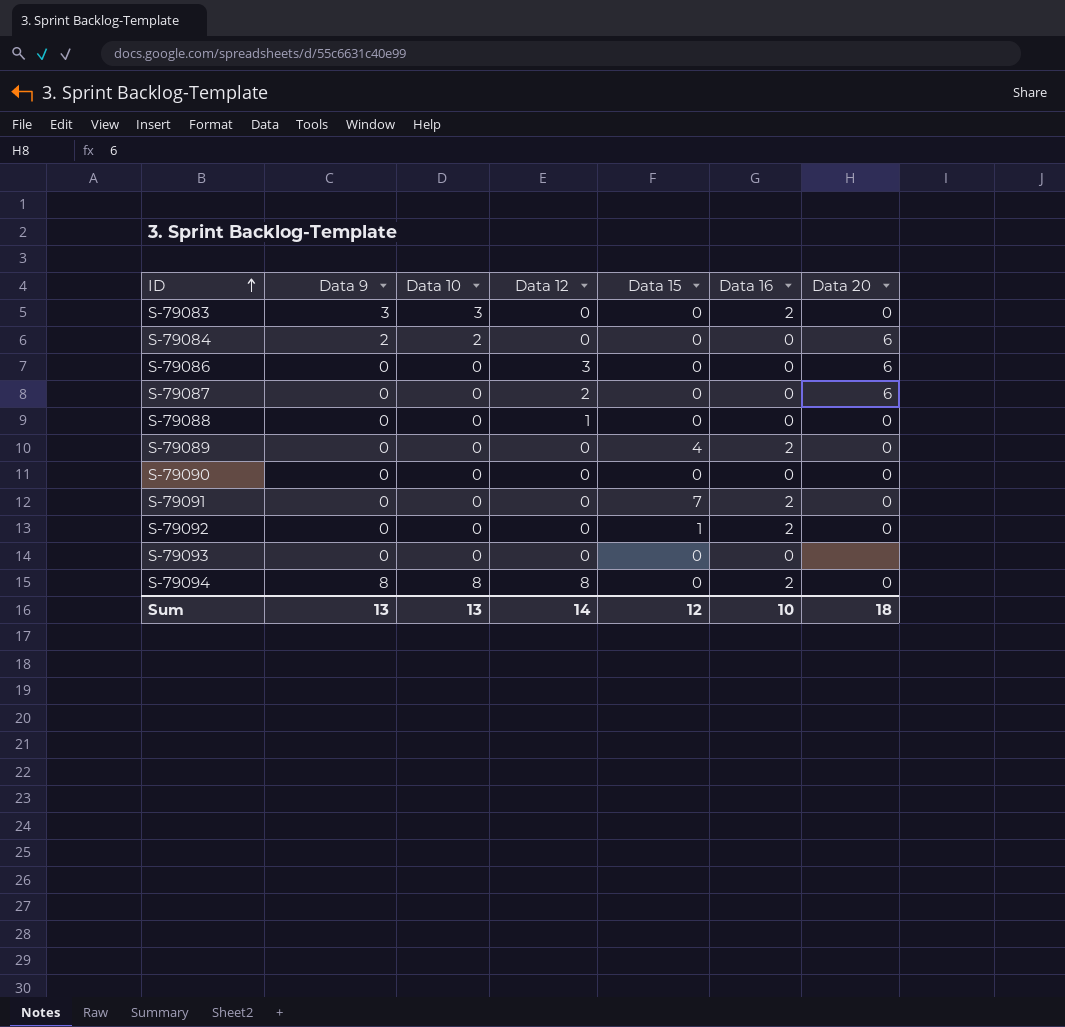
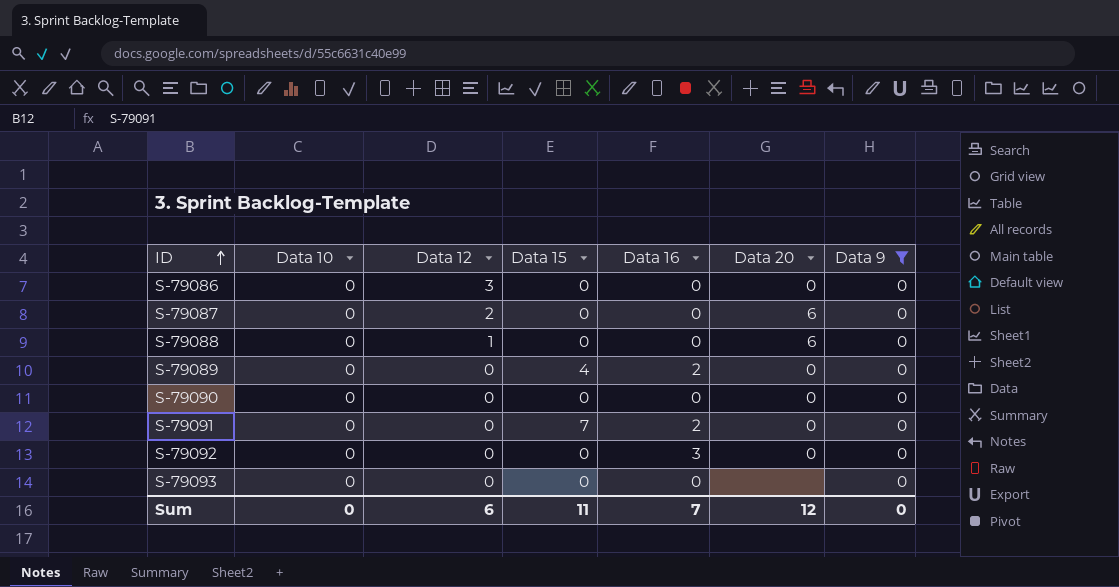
filter: none -> Data 9 = 0
column Data 9 | position: 2 -> 7
S-79086 | Data 20: 6 -> 0
S-79088 | Data 20: 0 -> 6
S-79092 | Data 15: 1 -> 0
S-79092 | Data 16: 2 -> 3
Sum | Data 10: 13 -> 0
Sum | Data 12: 14 -> 6
Sum | Data 15: 12 -> 11
Sum | Data 16: 10 -> 7
Sum | Data 20: 18 -> 12
Sum | Data 9: 13 -> 0

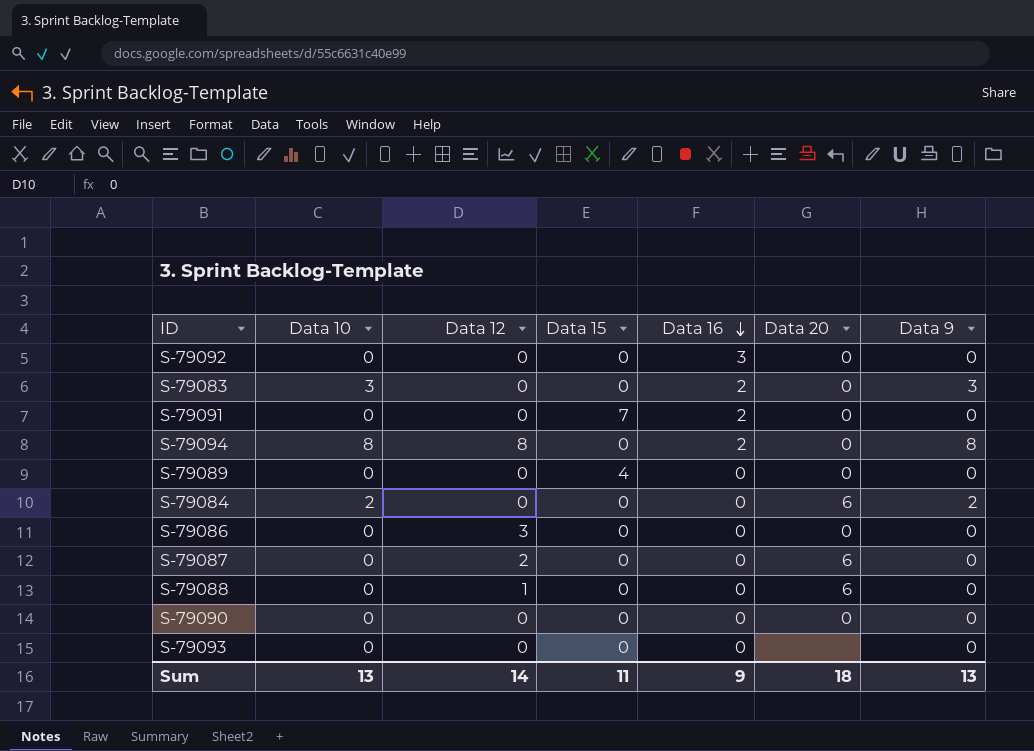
filter: Data 9 = 0 -> none
row order: ID ascending -> Data 16 descending
S-79089 | Data 16: 2 -> 0
Sum | Data 10: 0 -> 13
Sum | Data 12: 6 -> 14
Sum | Data 16: 7 -> 9
Sum | Data 20: 12 -> 18
Sum | Data 9: 0 -> 13

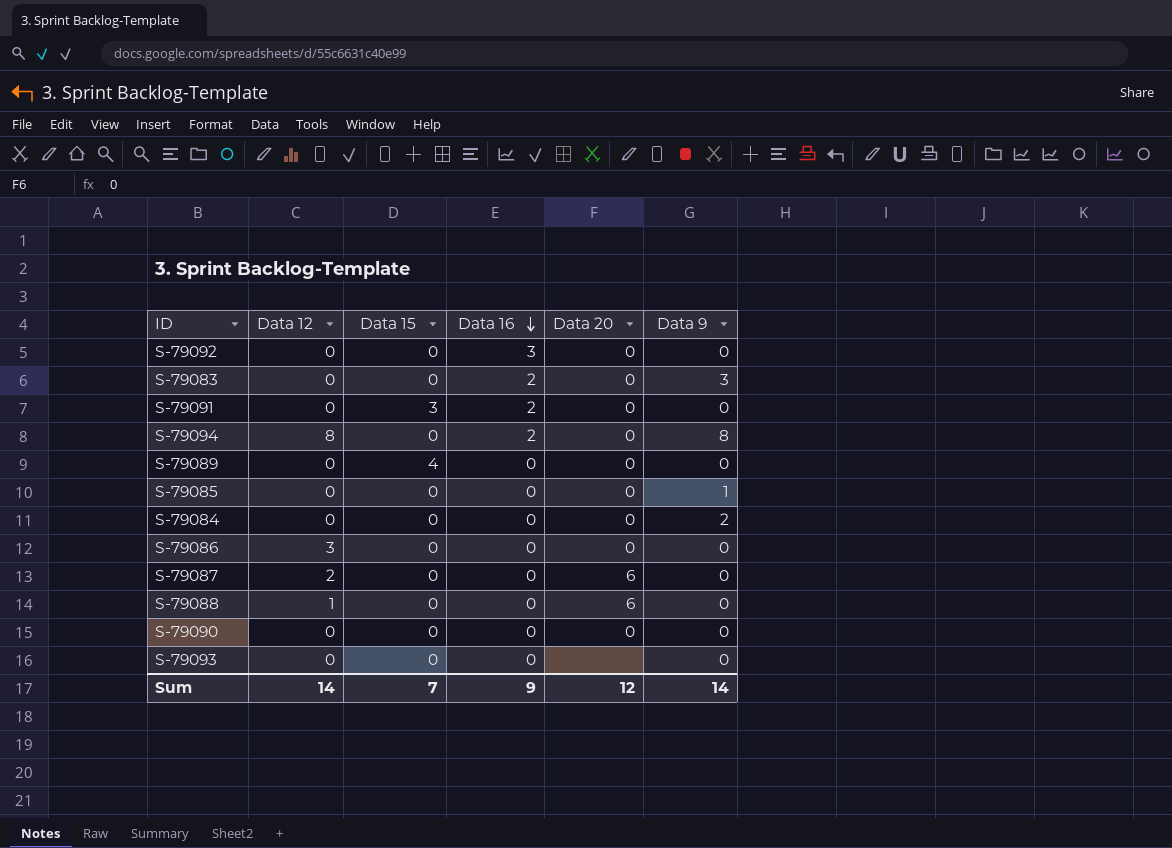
column Data 10 | position: 2 -> none
S-79091 | Data 15: 7 -> 3
row S-79085: none -> 0 | 0 | 0 | 0 | 1
S-79084 | Data 20: 6 -> 0
Sum | Data 15: 11 -> 7
Sum | Data 20: 18 -> 12
Sum | Data 9: 13 -> 14

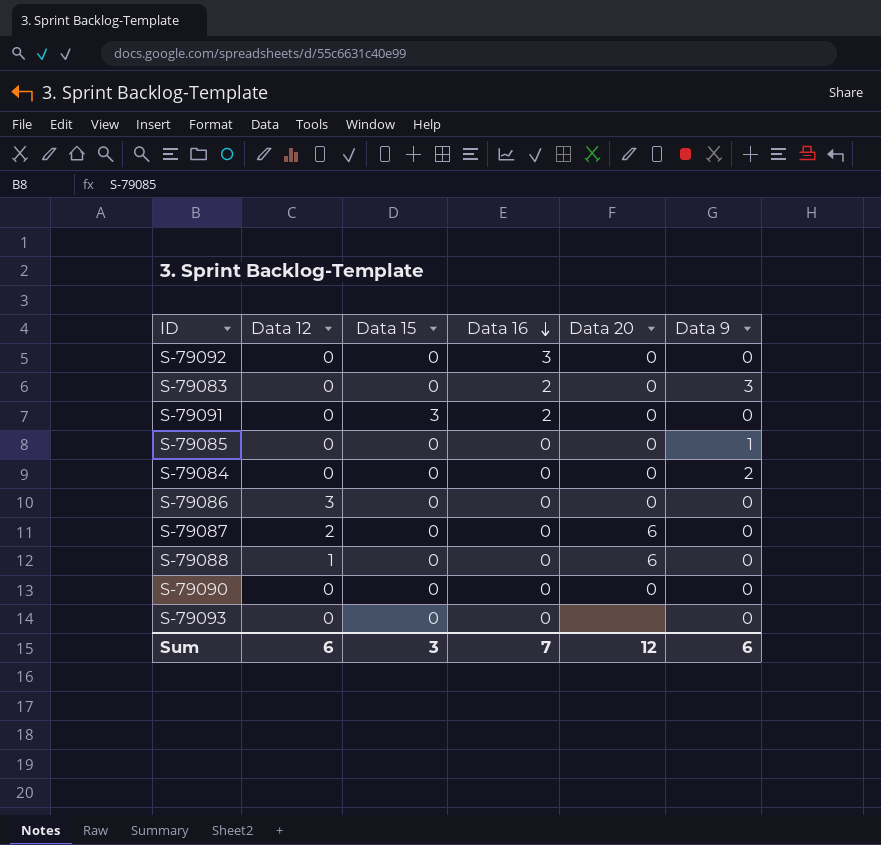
row S-79094: 8 | 0 | 2 | 0 | 8 -> none
row S-79089: 0 | 4 | 0 | 0 | 0 -> none
Sum | Data 12: 14 -> 6
Sum | Data 15: 7 -> 3
Sum | Data 16: 9 -> 7
Sum | Data 9: 14 -> 6

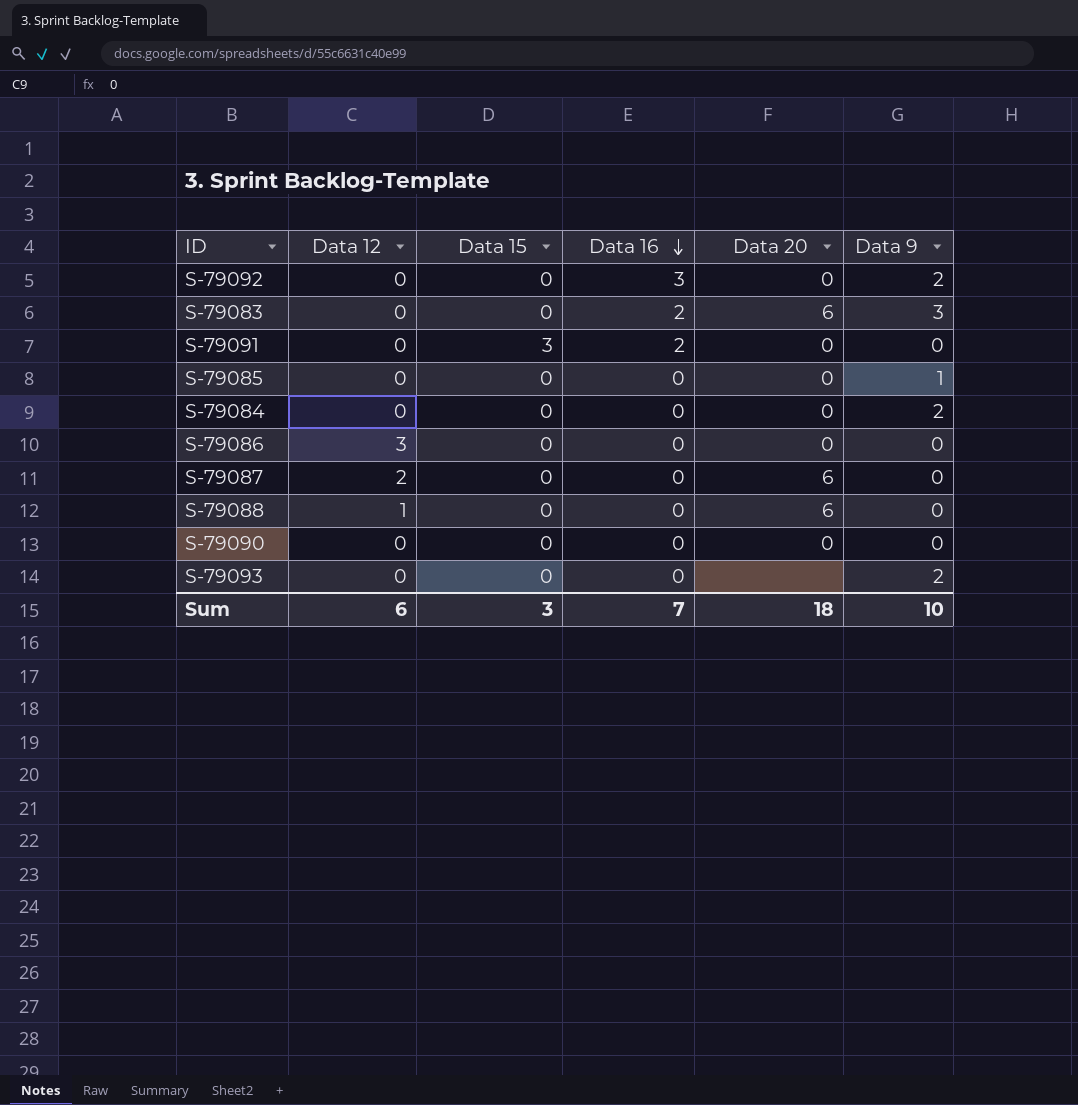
S-79092 | Data 9: 0 -> 2
S-79083 | Data 20: 0 -> 6
S-79093 | Data 9: 0 -> 2
Sum | Data 20: 12 -> 18
Sum | Data 9: 6 -> 10

